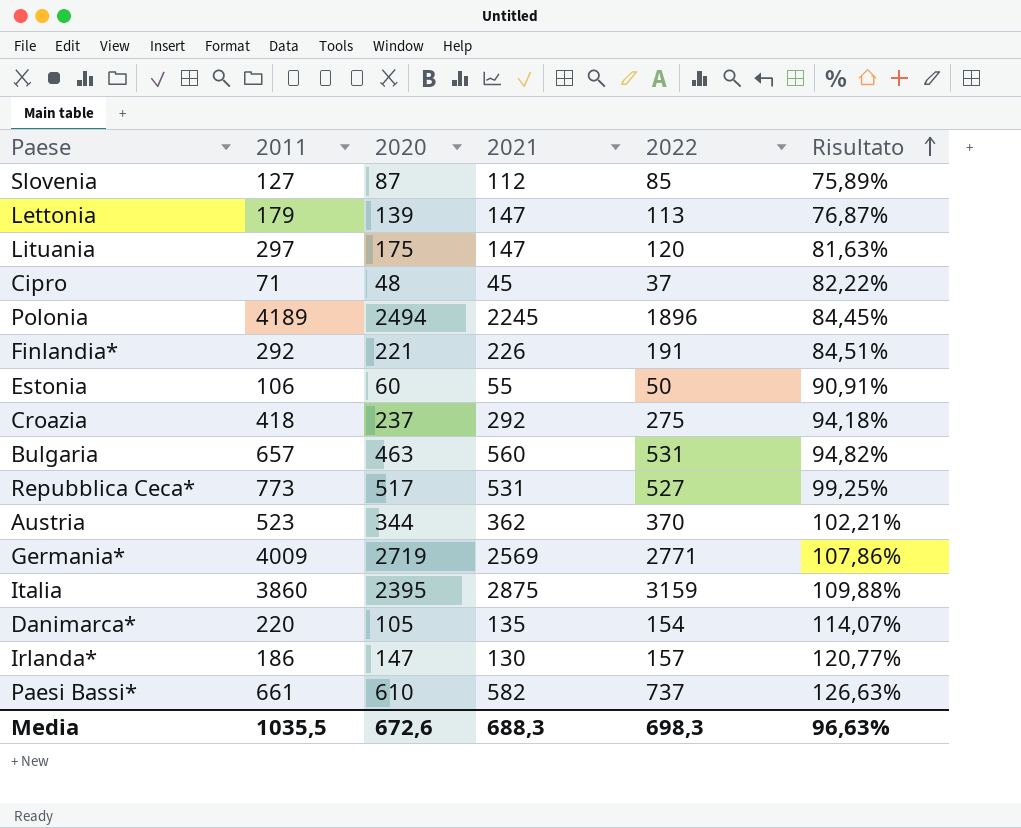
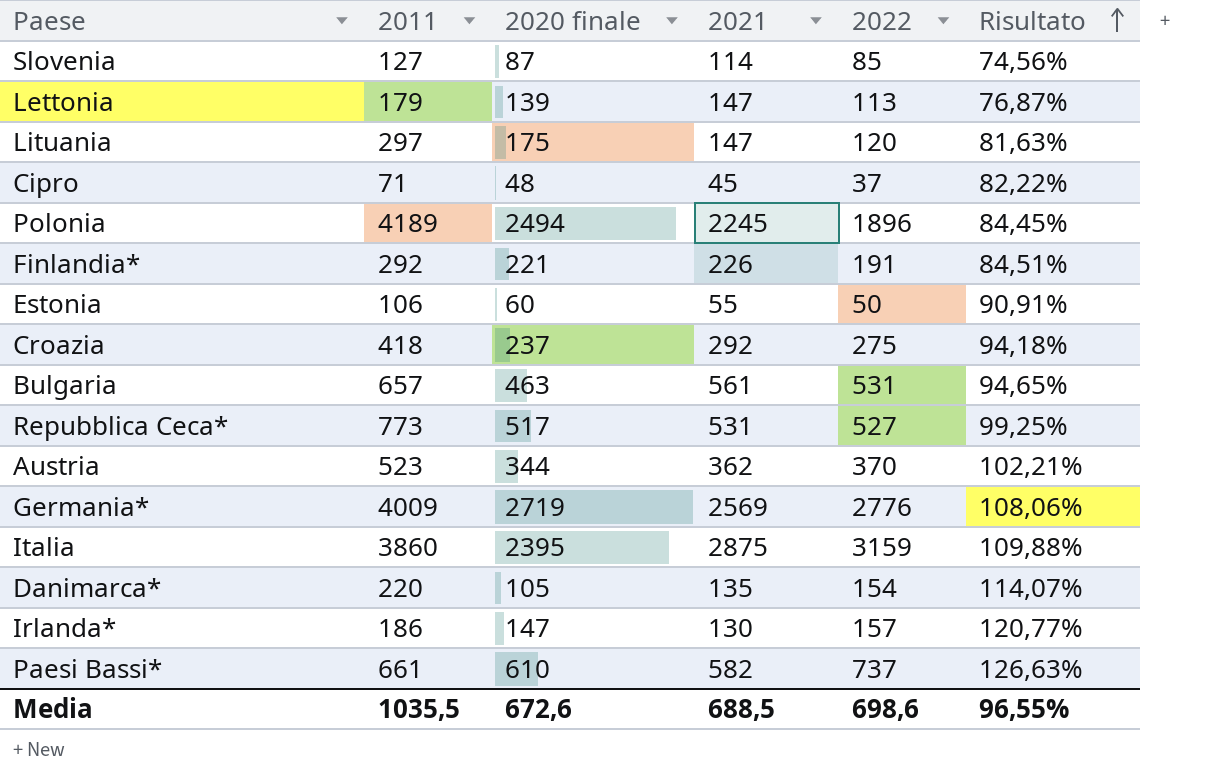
column name: 2020 -> 2020 finale
Slovenia | 2021: 112 -> 114
Slovenia | Risultato: 75,89% -> 74,56%
Bulgaria | 2021: 560 -> 561
Bulgaria | Risultato: 94,82% -> 94,65%
Germania* | 2022: 2771 -> 2776
Germania* | Risultato: 107,86% -> 108,06%
Media | 2021: 688,3 -> 688,5
Media | 2022: 698,3 -> 698,6
Media | Risultato: 96,63% -> 96,55%

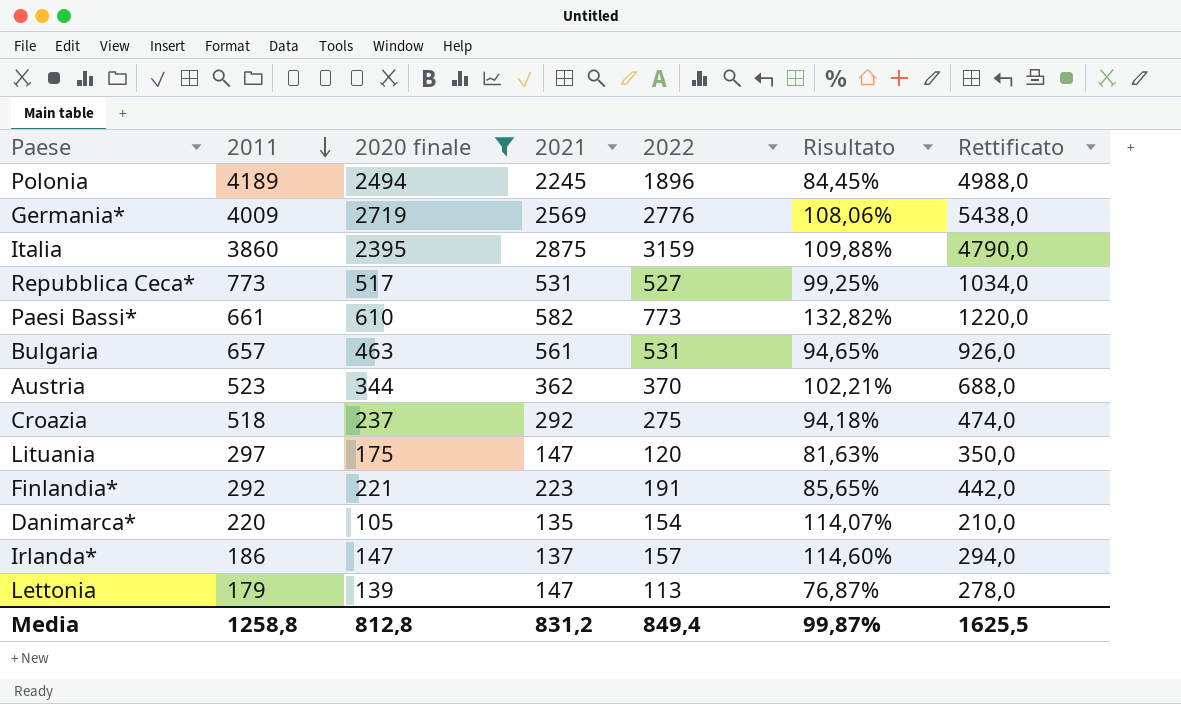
filter: none -> 2020 finale >= 105
row order: Risultato ascending -> 2011 descending
column Rettificato | formula: none -> [2020 finale] * 2
Paesi Bassi* | 2022: 737 -> 773
Paesi Bassi* | Risultato: 126,63% -> 132,82%
Croazia | 2011: 418 -> 518
Finlandia* | 2021: 226 -> 223
Finlandia* | Risultato: 84,51% -> 85,65%
Irlanda* | 2021: 130 -> 137
Irlanda* | Risultato: 120,77% -> 114,60%
Media | 2011: 1035,5 -> 1258,8
Media | 2020 finale: 672,6 -> 812,8
Media | 2021: 688,5 -> 831,2
Media | 2022: 698,6 -> 849,4
Media | Risultato: 96,55% -> 99,87%

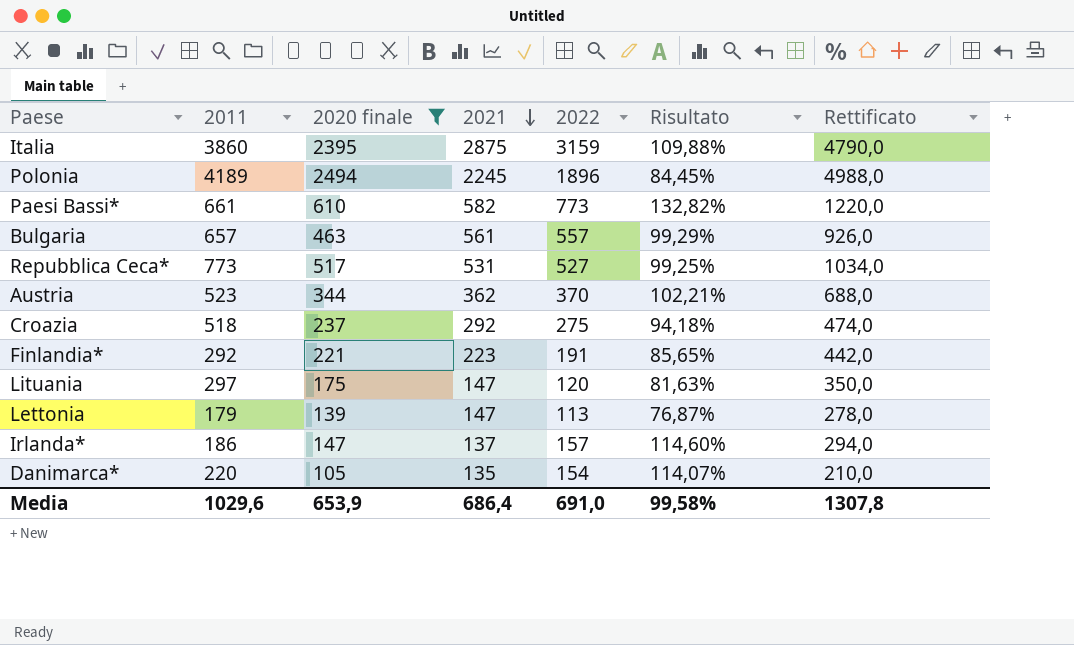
row order: 2011 descending -> 2021 descending
row Germania*: 4009 | 2719 | 2569 | 2776 | 108,06% | 5438,0 -> none
Bulgaria | 2022: 531 -> 557
Bulgaria | Risultato: 94,65% -> 99,29%
Media | 2011: 1258,8 -> 1029,6
Media | 2020 finale: 812,8 -> 653,9
Media | 2021: 831,2 -> 686,4
Media | 2022: 849,4 -> 691,0
Media | Risultato: 99,87% -> 99,58%
Media | Rettificato: 1625,5 -> 1307,8

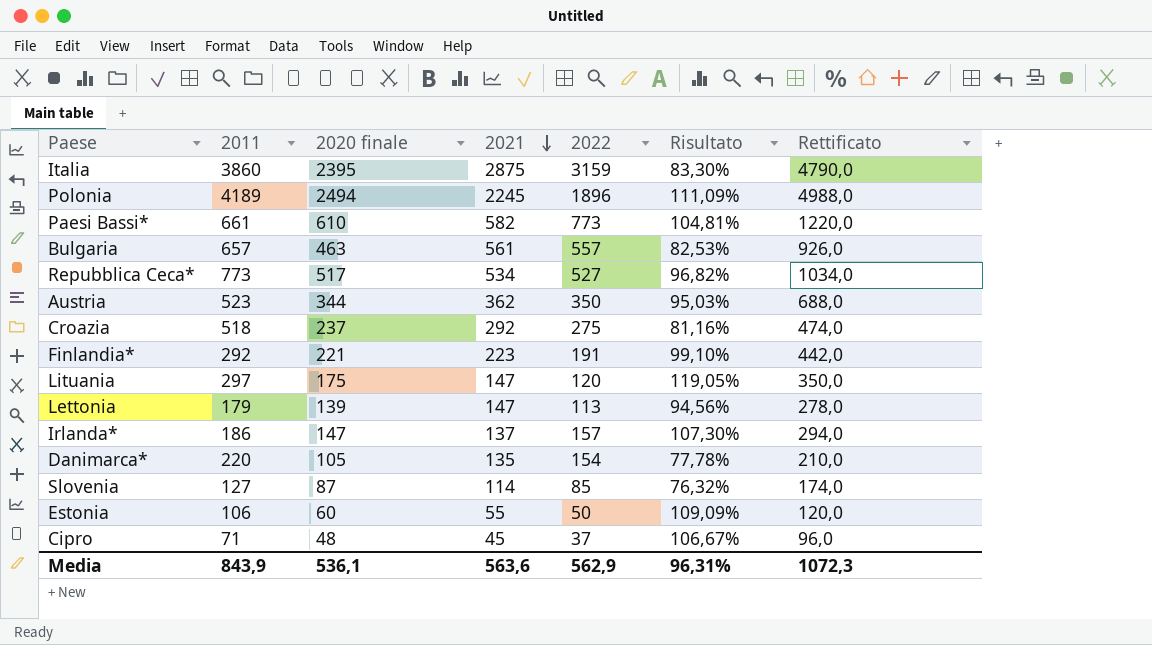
filter: 2020 finale >= 105 -> none
column Risultato | formula: [2022] / [2021] -> [2020 finale] / [2021]
Repubblica Ceca* | 2021: 531 -> 534
Austria | 2022: 370 -> 350
Media | 2011: 1029,6 -> 843,9
Media | 2020 finale: 653,9 -> 536,1
Media | 2021: 686,4 -> 563,6
Media | 2022: 691,0 -> 562,9
Media | Risultato: 99,58% -> 96,31%
Media | Rettificato: 1307,8 -> 1072,3

